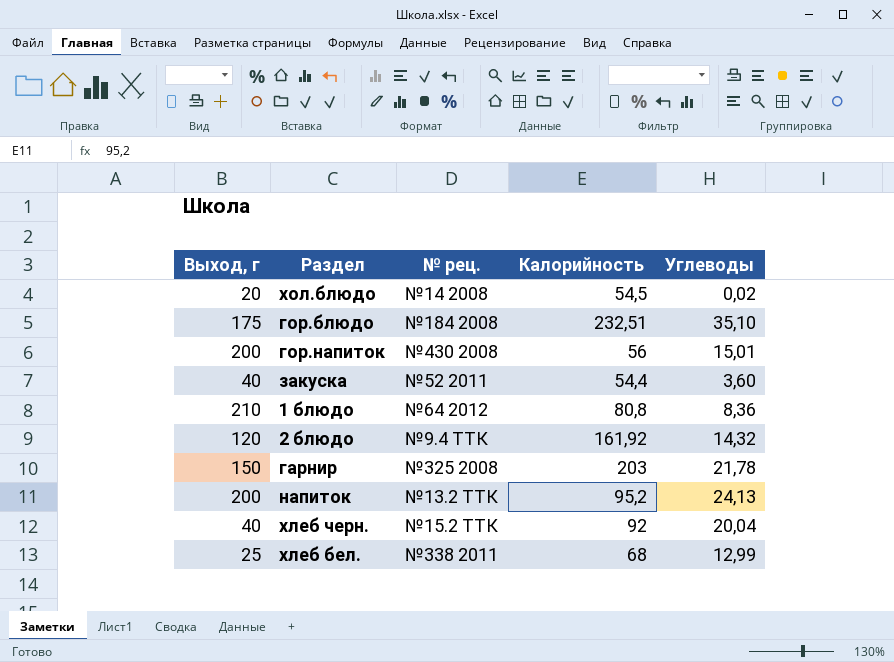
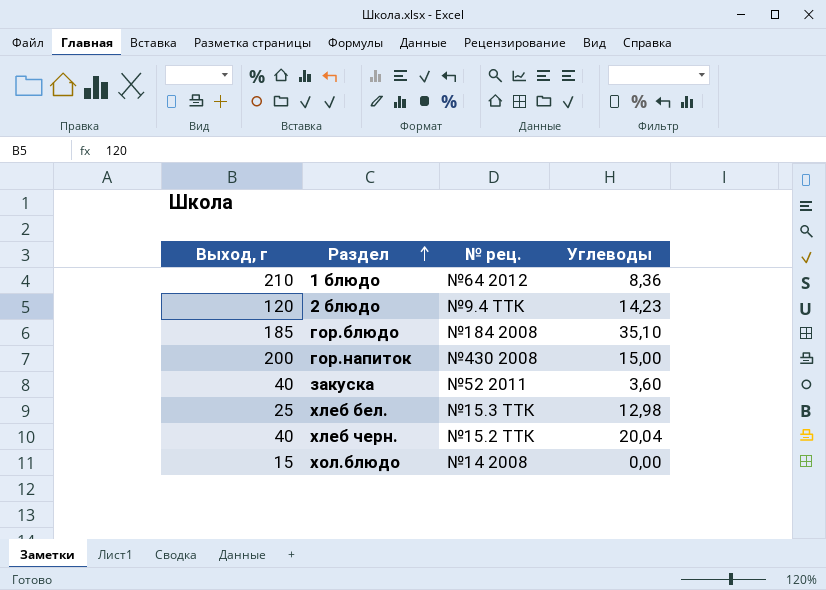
row order: none -> Раздел ascending
column Калорийность | position: 4 -> none
row гарнир: 150 | №325 2008 | 203 | 21,78 -> none
row напиток: 200 | №13.2 ТТК | 95,2 | 24,13 -> none
2 блюдо | Углеводы: 14,32 -> 14,23
гор.блюдо | Выход, г: 175 -> 185
гор.напиток | Углеводы: 15,01 -> 15,00
хлеб бел. | № рец.: №338 2011 -> №15.3 ТТК
хлеб бел. | Углеводы: 12,99 -> 12,98
хол.блюдо | Выход, г: 20 -> 15
хол.блюдо | Углеводы: 0,02 -> 0,00

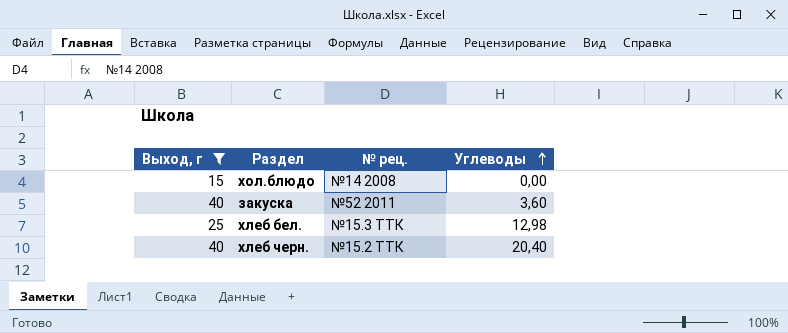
filter: none -> Выход, г <= 40
row order: Раздел ascending -> Углеводы ascending
хлеб черн. | Углеводы: 20,04 -> 20,40

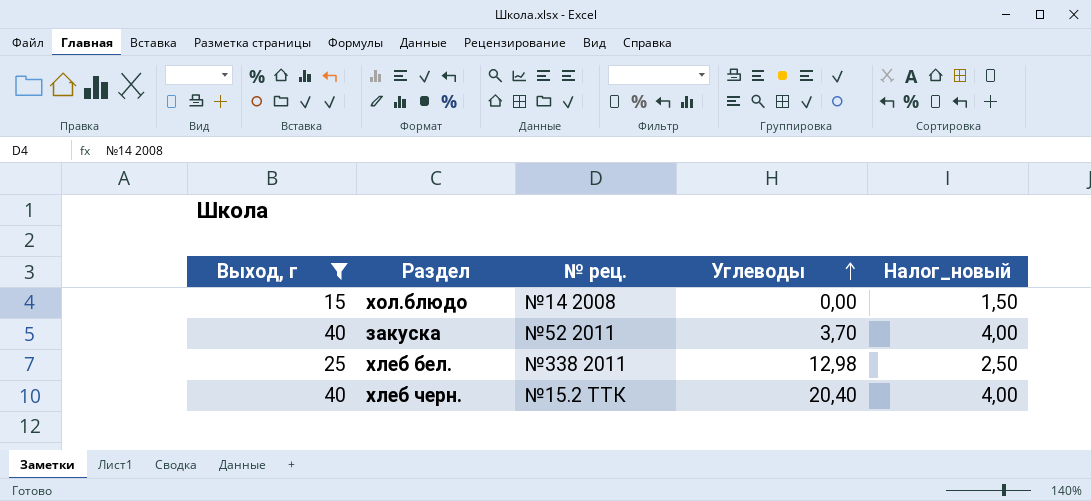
column Налог_новый | formula: none -> [Выход, г] * 0,1
закуска | Углеводы: 3,60 -> 3,70
хлеб бел. | № рец.: №15.3 ТТК -> №338 2011

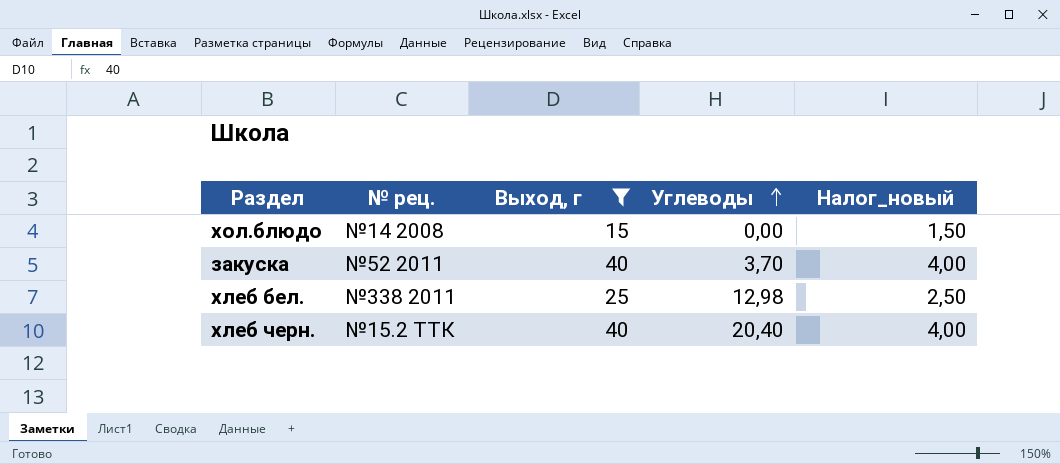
column Выход, г | position: 1 -> 3

